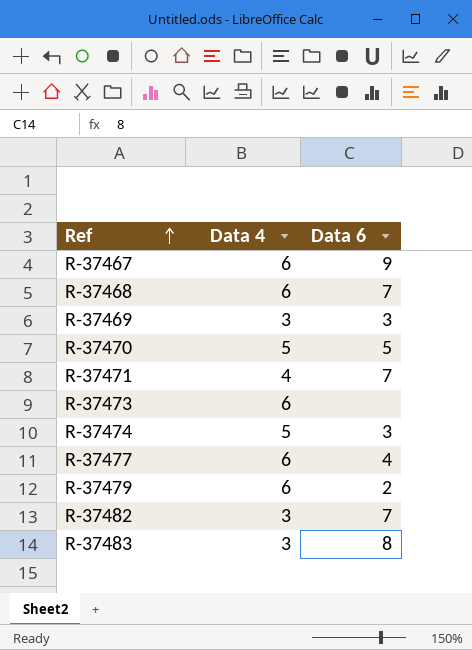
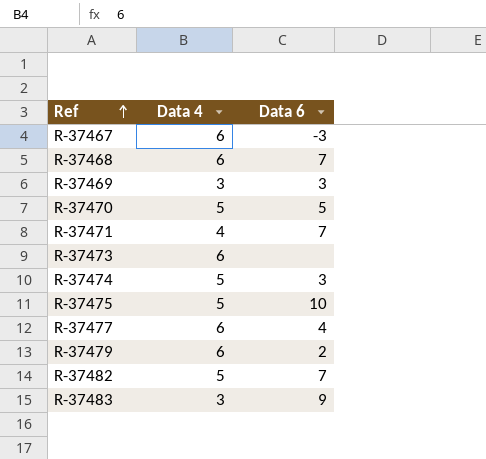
R-37467 | Data 6: 9 -> -3
row R-37475: none -> 5 | 10
R-37482 | Data 4: 3 -> 5
R-37483 | Data 6: 8 -> 9

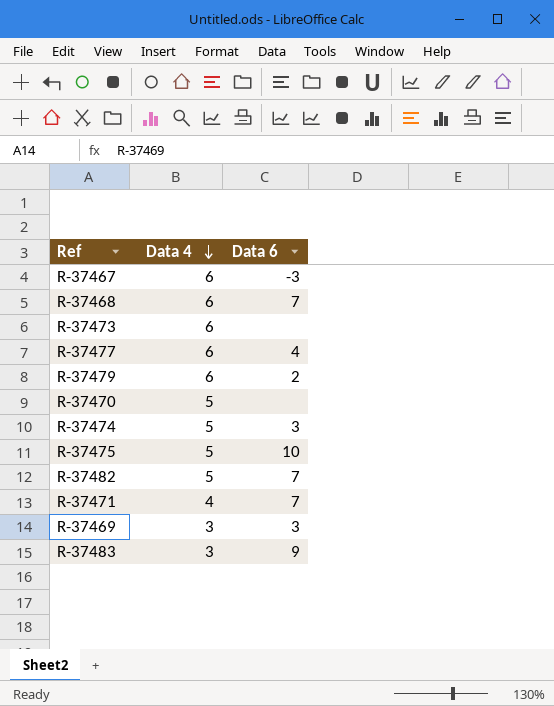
row order: Ref ascending -> Data 4 descending
R-37470 | Data 6: 5 -> none

